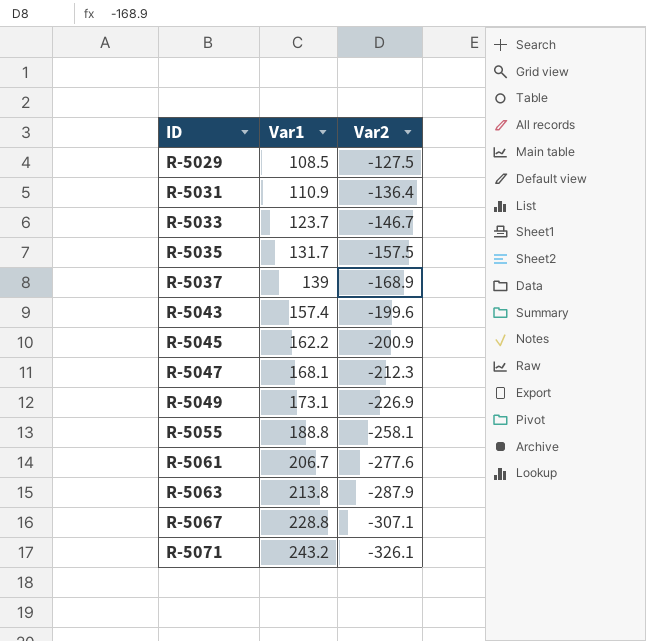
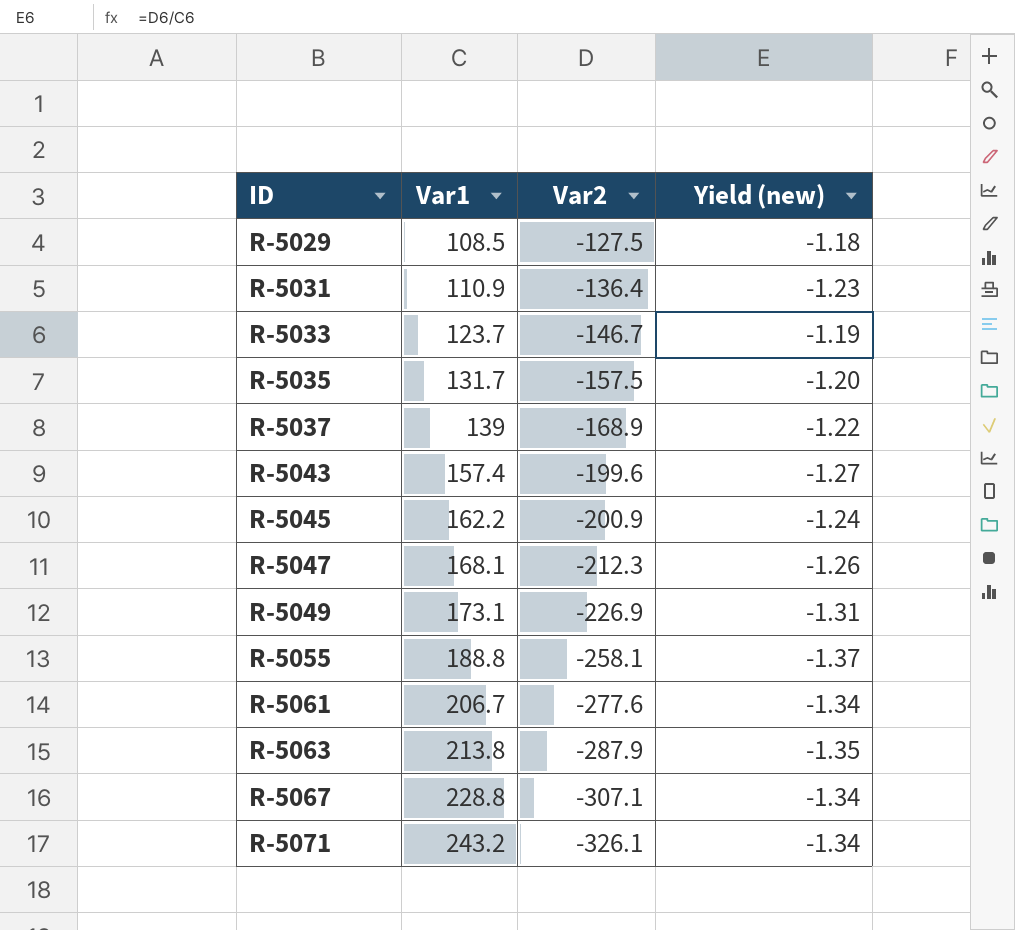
column Yield (new) | formula: none -> [Var2] / [Var1]

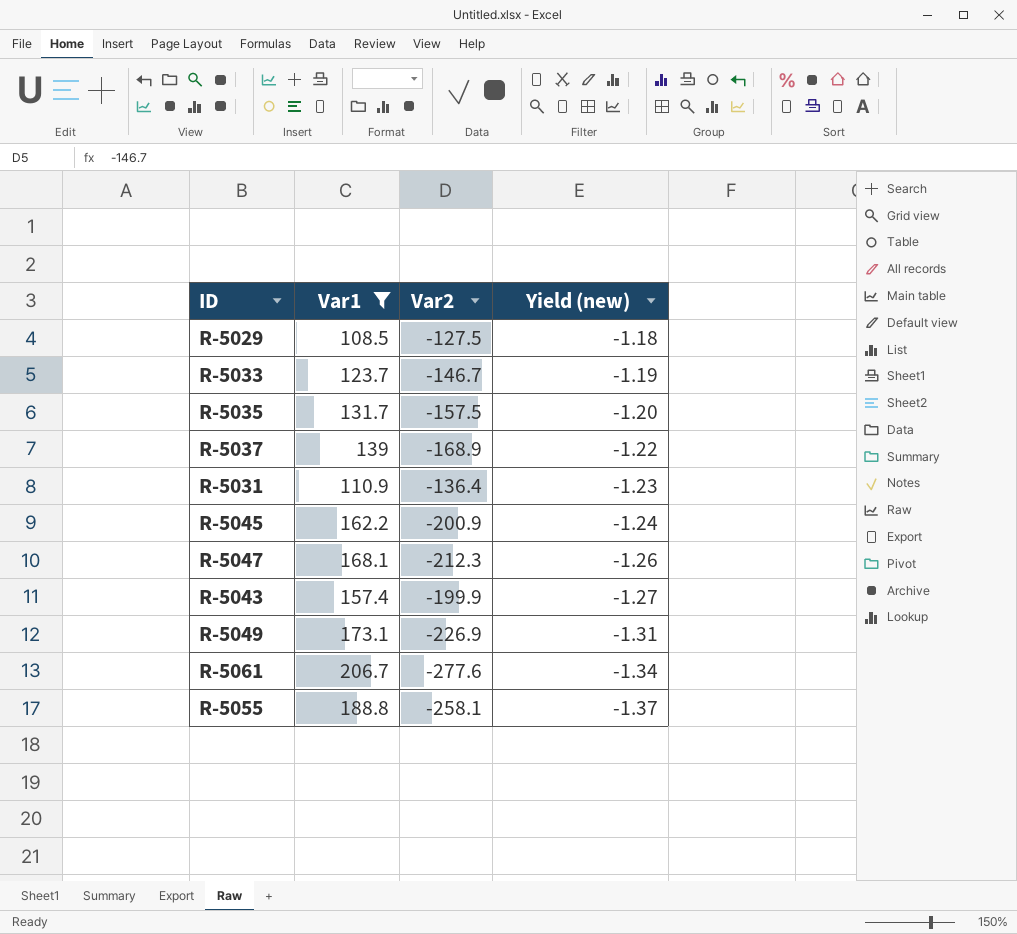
filter: none -> Var1 <= 206.7
row order: ID ascending -> Yield (new) descending
R-5043 | Var2: -199.6 -> -199.9

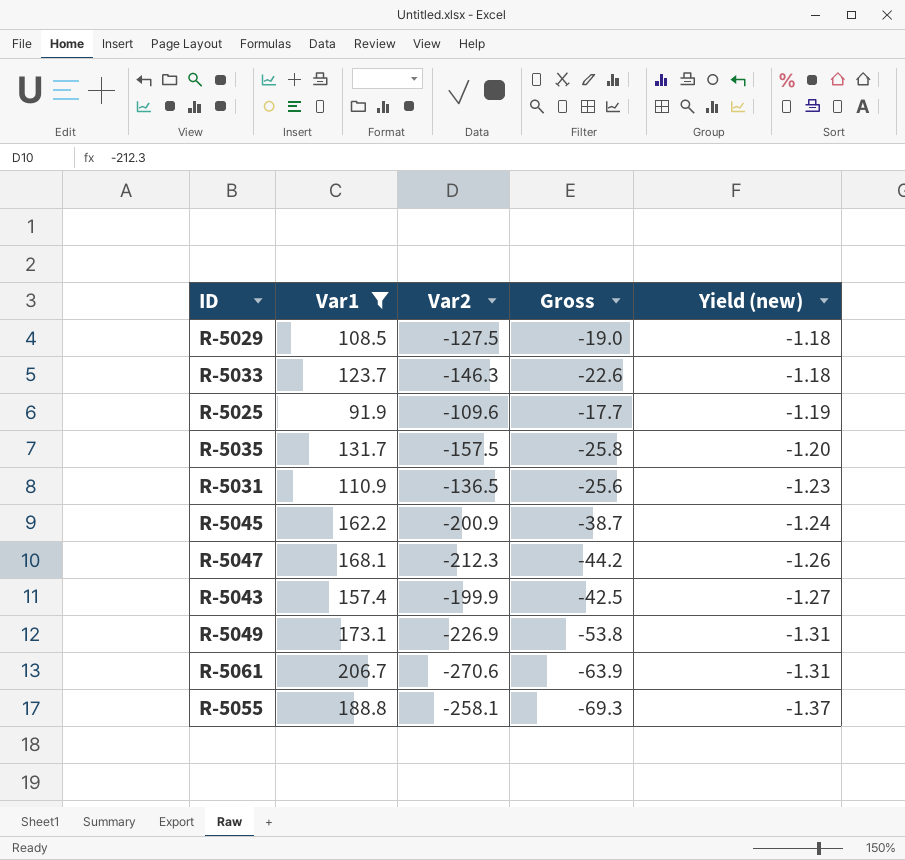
column Gross | formula: none -> [Var1] + [Var2]
row R-5037: 139 | -168.9 | -1.22 -> none
R-5033 | Var2: -146.7 -> -146.3
R-5033 | Yield (new): -1.19 -> -1.18
row R-5025: none -> 91.9 | -109.6 | -17.7 | -1.19
R-5031 | Var2: -136.4 -> -136.5
R-5061 | Var2: -277.6 -> -270.6
R-5061 | Yield (new): -1.34 -> -1.31

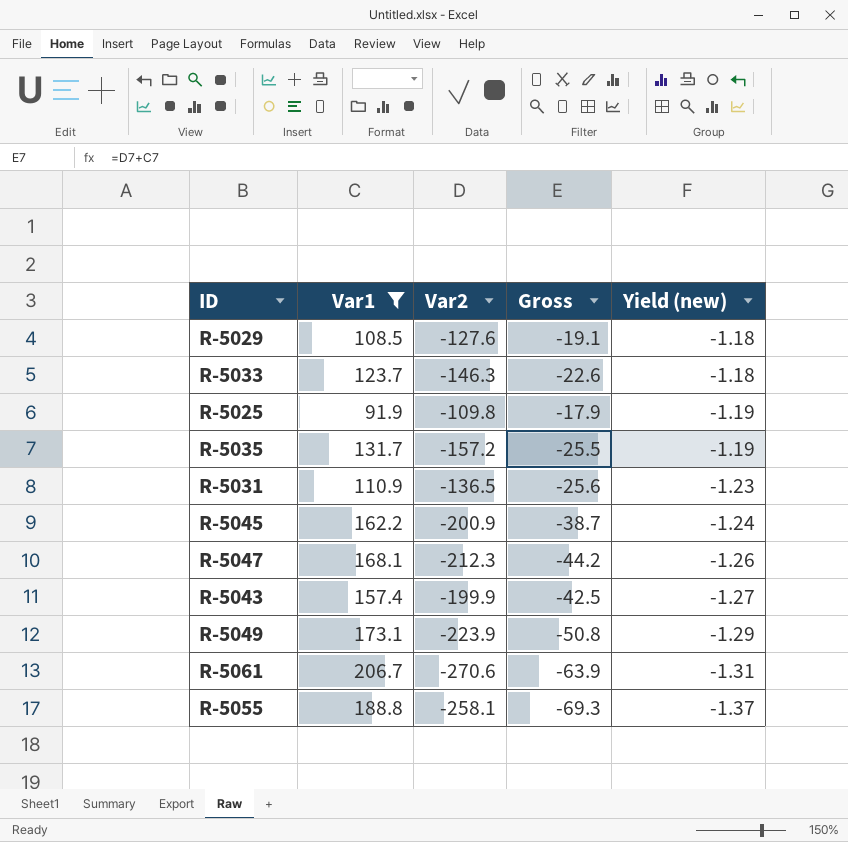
R-5029 | Var2: -127.5 -> -127.6
R-5029 | Gross: -19.0 -> -19.1
R-5025 | Var2: -109.6 -> -109.8
R-5025 | Gross: -17.7 -> -17.9
R-5035 | Var2: -157.5 -> -157.2
R-5035 | Gross: -25.8 -> -25.5
R-5035 | Yield (new): -1.20 -> -1.19
R-5049 | Var2: -226.9 -> -223.9
R-5049 | Gross: -53.8 -> -50.8
R-5049 | Yield (new): -1.31 -> -1.29

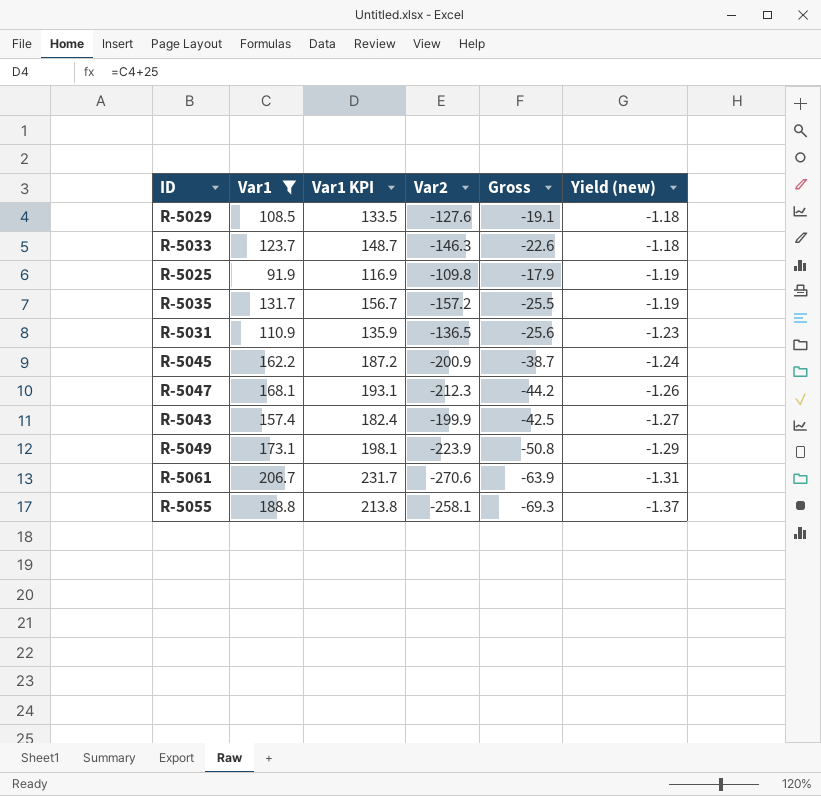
column Var1 KPI | formula: none -> [Var1] + 25

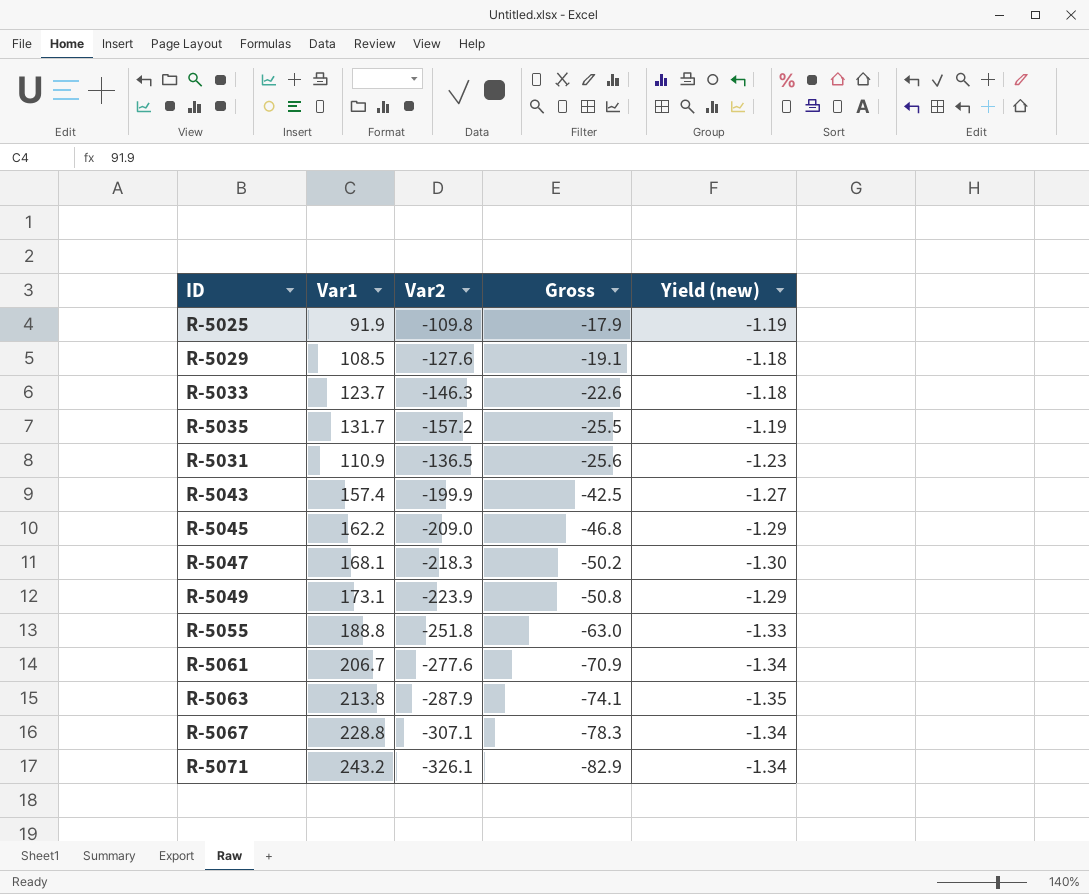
filter: Var1 <= 206.7 -> none
row order: Yield (new) descending -> Gross descending
column Var1 KPI | formula: [Var1] + 25 -> none
R-5045 | Var2: -200.9 -> -209.0
R-5045 | Gross: -38.7 -> -46.8
R-5045 | Yield (new): -1.24 -> -1.29
R-5047 | Var2: -212.3 -> -218.3
R-5047 | Gross: -44.2 -> -50.2
R-5047 | Yield (new): -1.26 -> -1.30
R-5055 | Var2: -258.1 -> -251.8
R-5055 | Gross: -69.3 -> -63.0
R-5055 | Yield (new): -1.37 -> -1.33
R-5061 | Var2: -270.6 -> -277.6
R-5061 | Gross: -63.9 -> -70.9
R-5061 | Yield (new): -1.31 -> -1.34

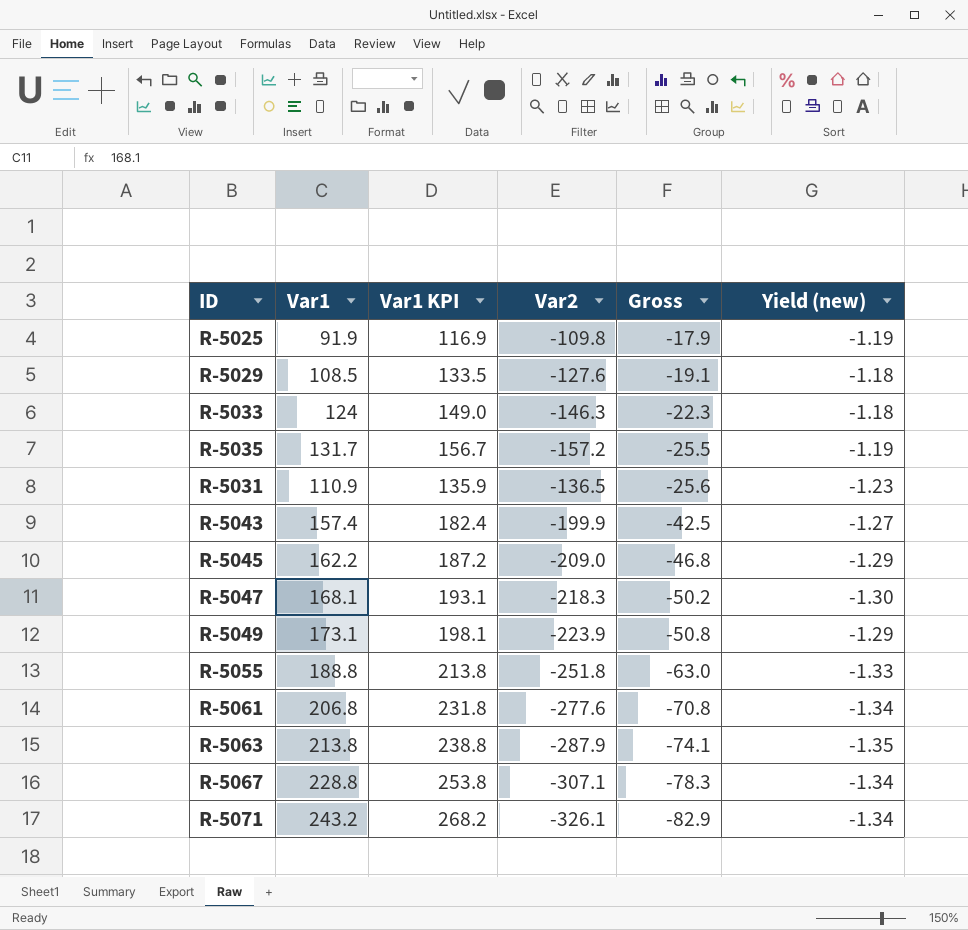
column Var1 KPI | formula: none -> [Var1] + 25
R-5033 | Var1: 123.7 -> 124
R-5033 | Gross: -22.6 -> -22.3
R-5061 | Var1: 206.7 -> 206.8
R-5061 | Gross: -70.9 -> -70.8

